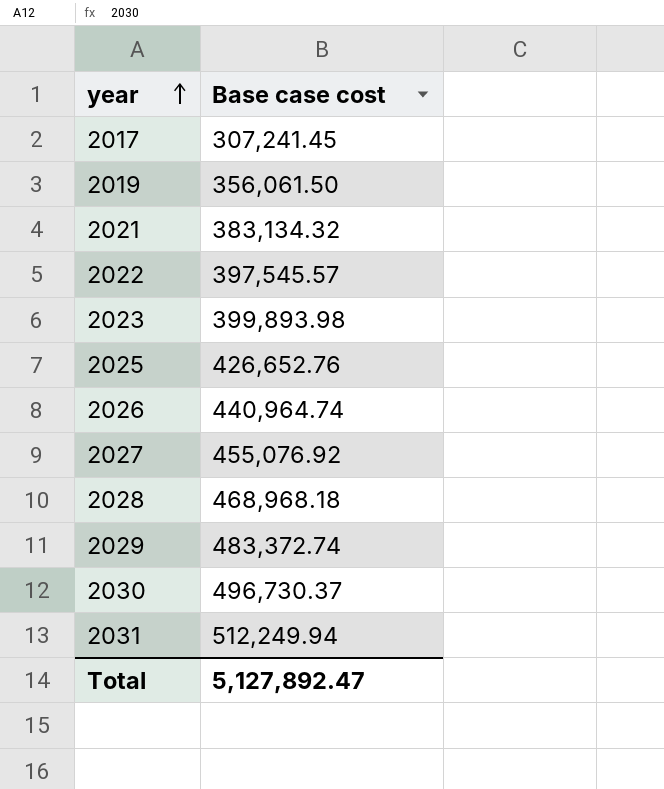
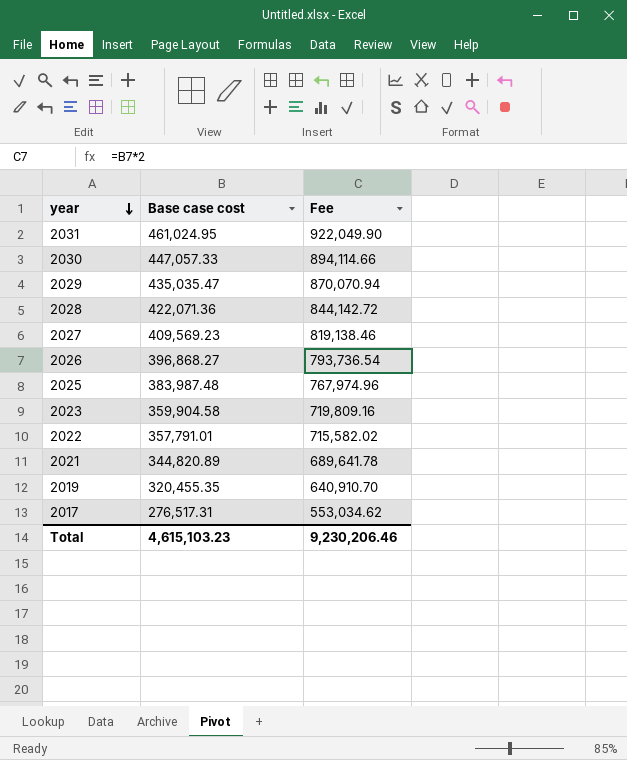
row order: year ascending -> year descending
column Fee | formula: none -> [Base case cost] * 2
2031 | Base case cost: 512,249.94 -> 461,024.95
2030 | Base case cost: 496,730.37 -> 447,057.33
2029 | Base case cost: 483,372.74 -> 435,035.47
2028 | Base case cost: 468,968.18 -> 422,071.36
2027 | Base case cost: 455,076.92 -> 409,569.23
2026 | Base case cost: 440,964.74 -> 396,868.27
2025 | Base case cost: 426,652.76 -> 383,987.48
2023 | Base case cost: 399,893.98 -> 359,904.58
2022 | Base case cost: 397,545.57 -> 357,791.01
2021 | Base case cost: 383,134.32 -> 344,820.89
2019 | Base case cost: 356,061.50 -> 320,455.35
2017 | Base case cost: 307,241.45 -> 276,517.31
Total | Base case cost: 5,127,892.47 -> 4,615,103.23

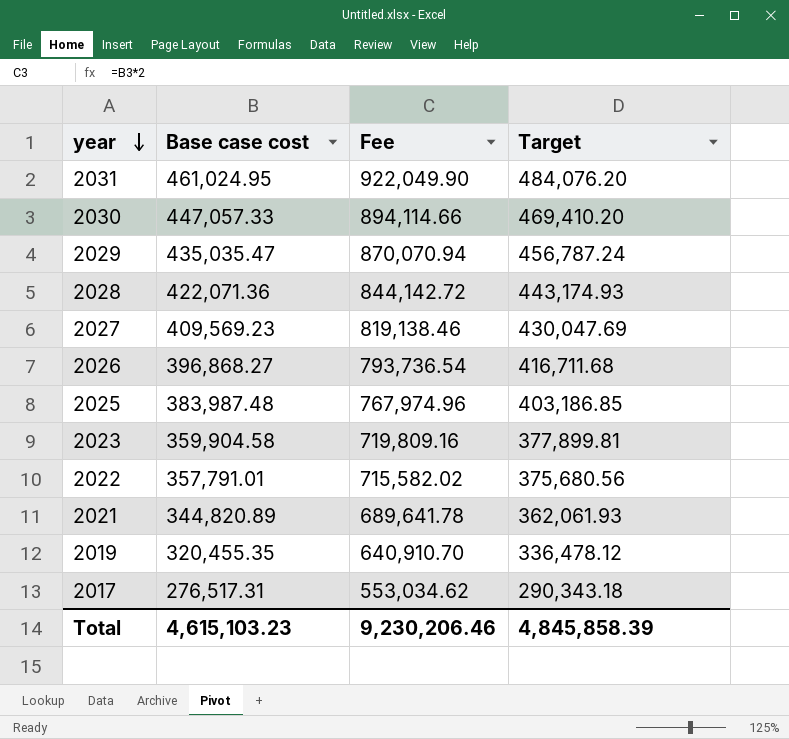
column Target | formula: none -> [Base case cost] * 1.05

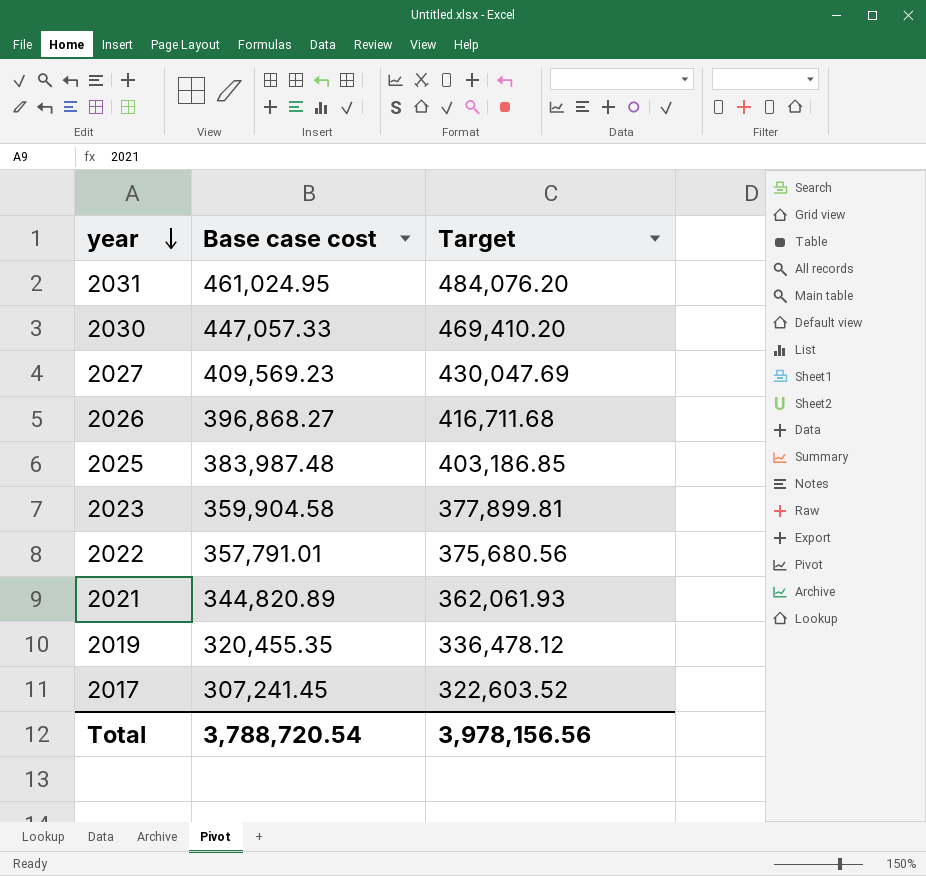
column Fee | formula: [Base case cost] * 2 -> none
row 2029: 435,035.47 | 870,070.94 | 456,787.24 -> none
row 2028: 422,071.36 | 844,142.72 | 443,174.93 -> none
2017 | Base case cost: 276,517.31 -> 307,241.45
2017 | Target: 290,343.18 -> 322,603.52
Total | Base case cost: 4,615,103.23 -> 3,788,720.54
Total | Target: 4,845,858.39 -> 3,978,156.56

